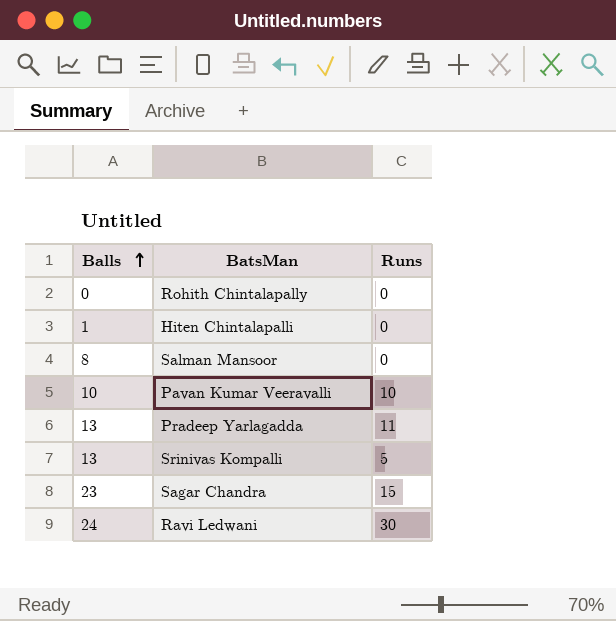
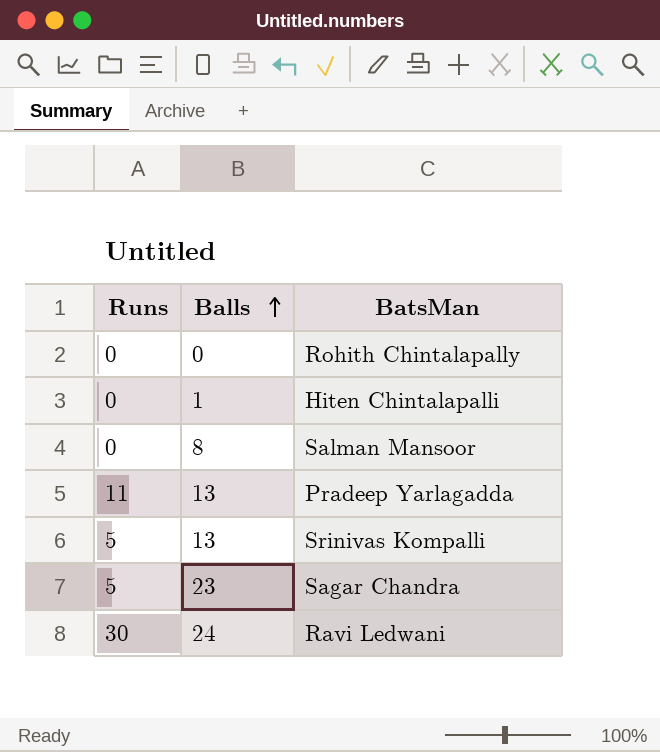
column Runs | position: 3 -> 1
row Pavan Kumar Veeravalli: 10 | 10 -> none
Sagar Chandra | Runs: 15 -> 5

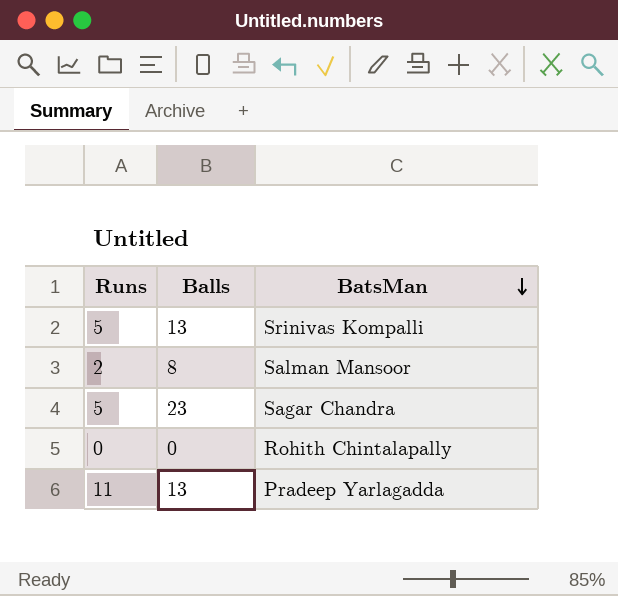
row order: Balls ascending -> BatsMan descending
row Hiten Chintalapalli: 0 | 1 -> none
row Ravi Ledwani: 30 | 24 -> none
Salman Mansoor | Runs: 0 -> 2

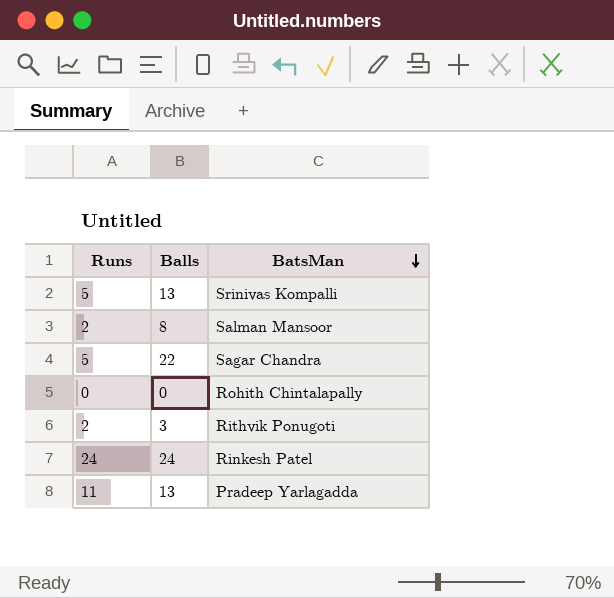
Sagar Chandra | Balls: 23 -> 22
row Rithvik Ponugoti: none -> 2 | 3
row Rinkesh Patel: none -> 24 | 24

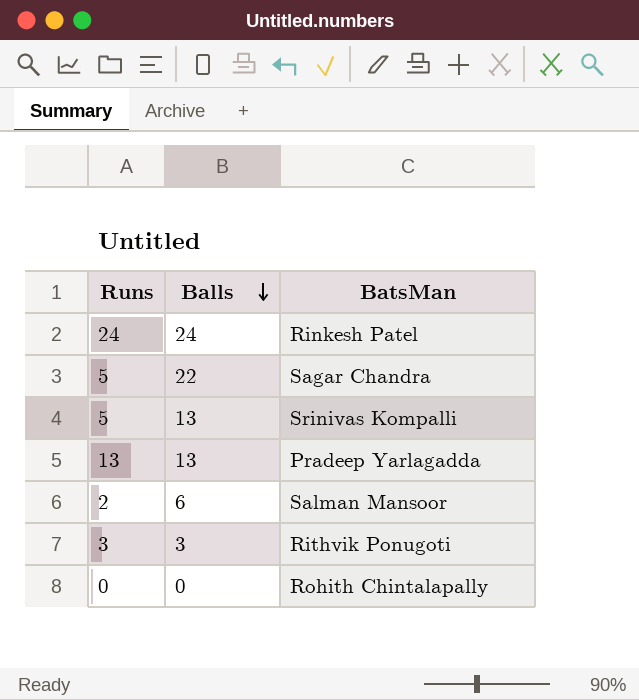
row order: BatsMan descending -> Balls descending
Pradeep Yarlagadda | Runs: 11 -> 13
Salman Mansoor | Balls: 8 -> 6
Rithvik Ponugoti | Runs: 2 -> 3

